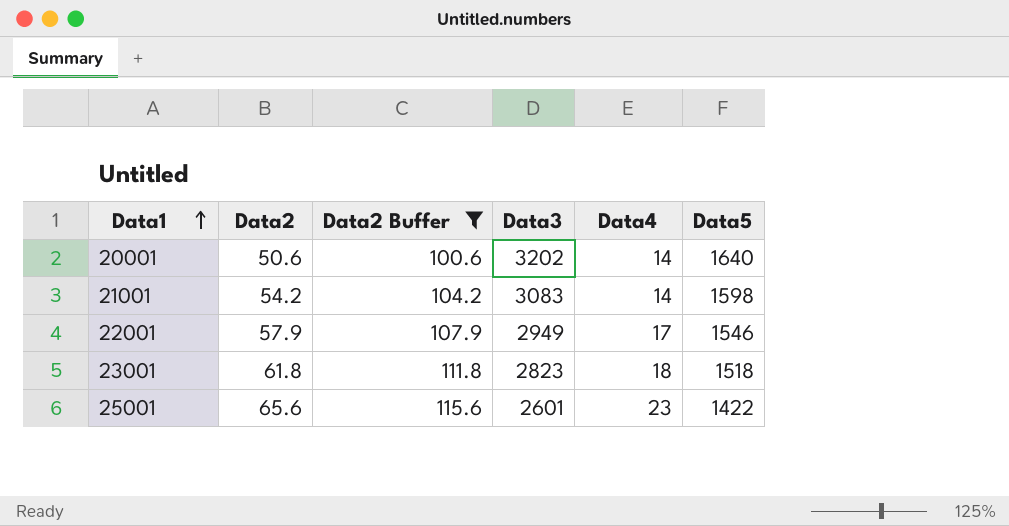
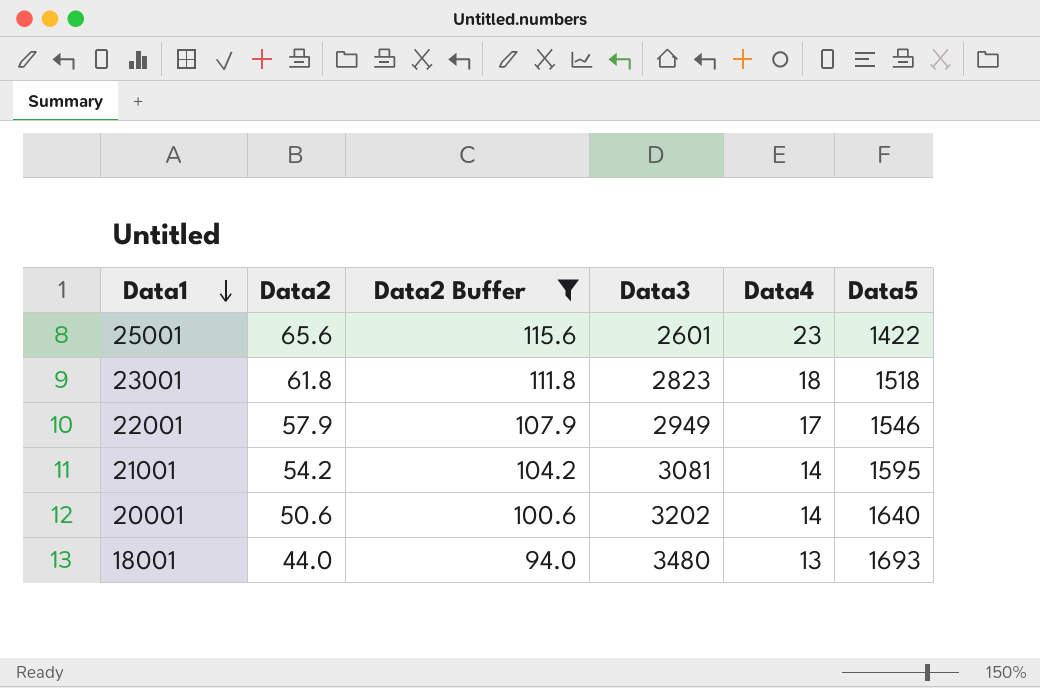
row order: Data1 ascending -> Data1 descending
21001 | Data3: 3083 -> 3081
21001 | Data5: 1598 -> 1595
row 18001: none -> 44.0 | 94.0 | 3480 | 13 | 1693

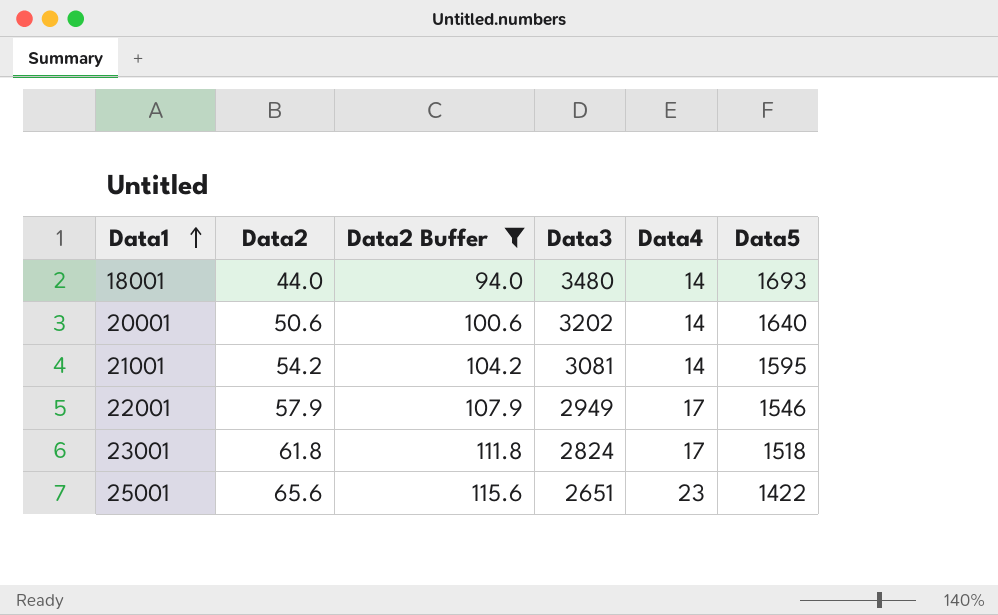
row order: Data1 descending -> Data1 ascending
18001 | Data4: 13 -> 14
23001 | Data3: 2823 -> 2824
23001 | Data4: 18 -> 17
25001 | Data3: 2601 -> 2651

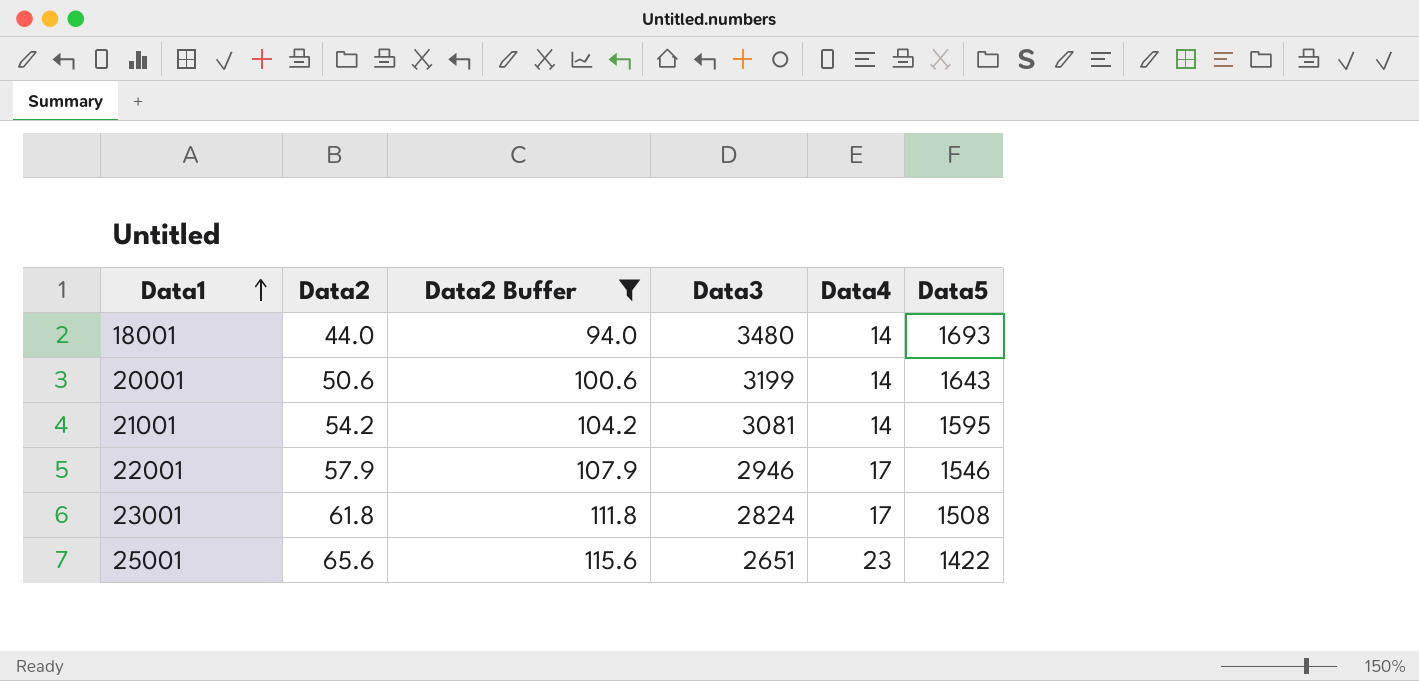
20001 | Data3: 3202 -> 3199
20001 | Data5: 1640 -> 1643
22001 | Data3: 2949 -> 2946
23001 | Data5: 1518 -> 1508

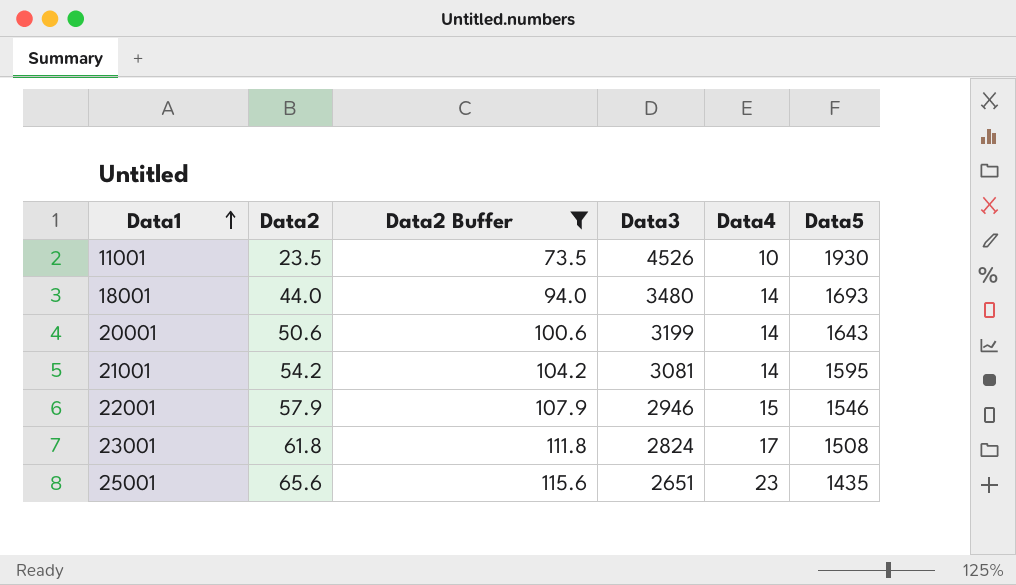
row 11001: none -> 23.5 | 73.5 | 4526 | 10 | 1930
22001 | Data4: 17 -> 15
25001 | Data5: 1422 -> 1435

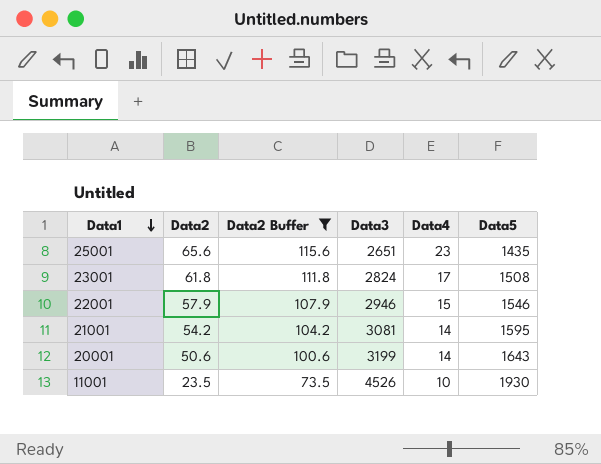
row order: Data1 ascending -> Data1 descending
row 18001: 44.0 | 94.0 | 3480 | 14 | 1693 -> none

